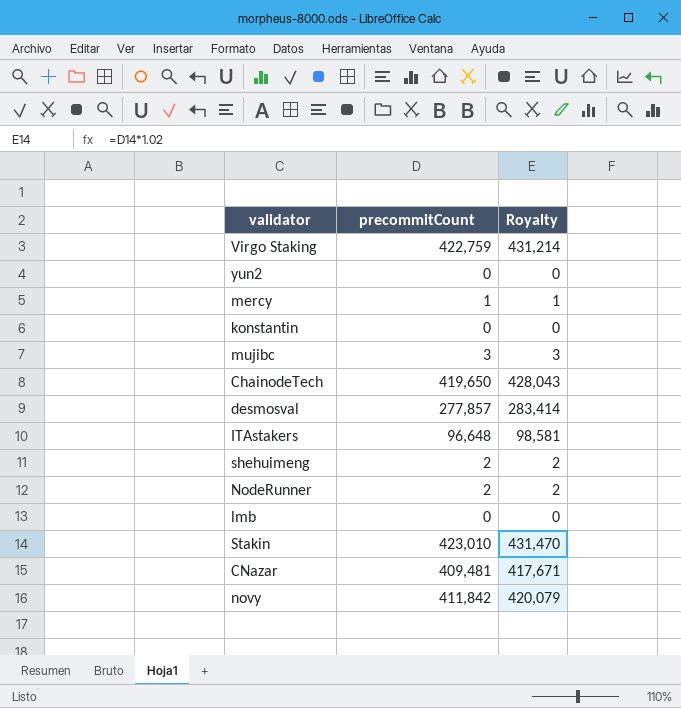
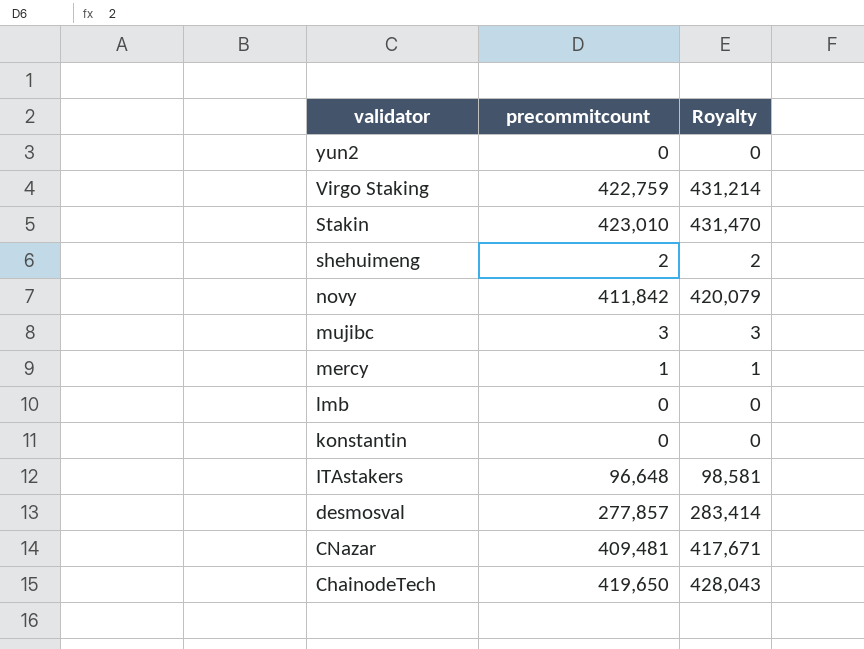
row order: none -> validator descending
column name: precommitCount -> precommitcount
row NodeRunner: 2 | 2 -> none

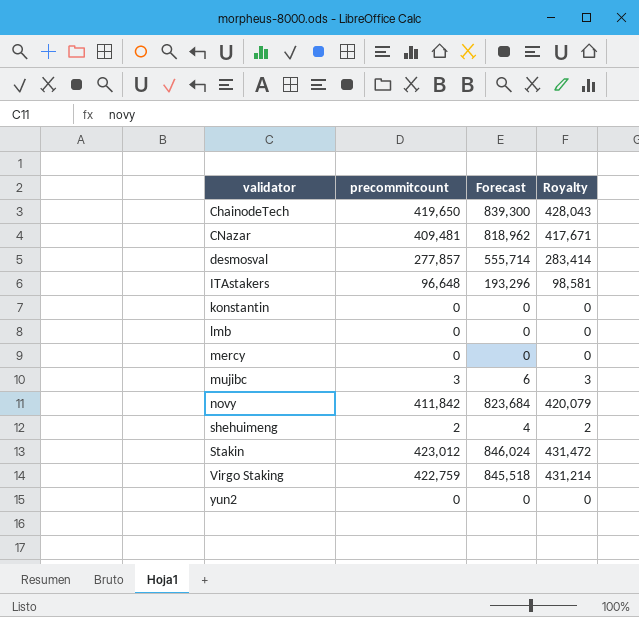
row order: validator descending -> validator ascending
column Forecast | formula: none -> [precommitcount] * 2
mercy | precommitcount: 1 -> 0
mercy | Royalty: 1 -> 0
Stakin | precommitcount: 423,010 -> 423,012
Stakin | Royalty: 431,470 -> 431,472

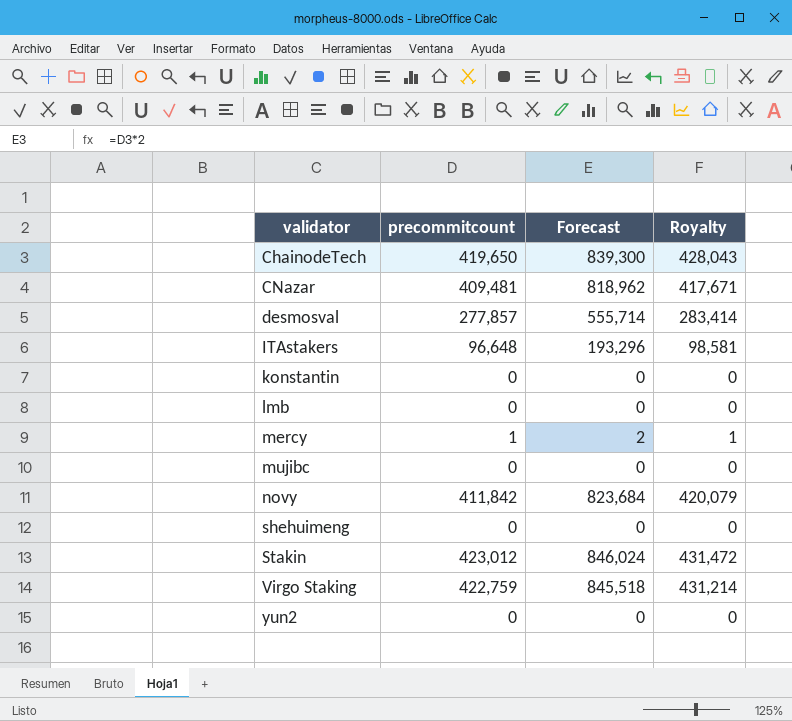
mercy | precommitcount: 0 -> 1
mercy | Forecast: 0 -> 2
mercy | Royalty: 0 -> 1
mujibc | precommitcount: 3 -> 0
mujibc | Forecast: 6 -> 0
mujibc | Royalty: 3 -> 0
shehuimeng | precommitcount: 2 -> 0
shehuimeng | Forecast: 4 -> 0
shehuimeng | Royalty: 2 -> 0

